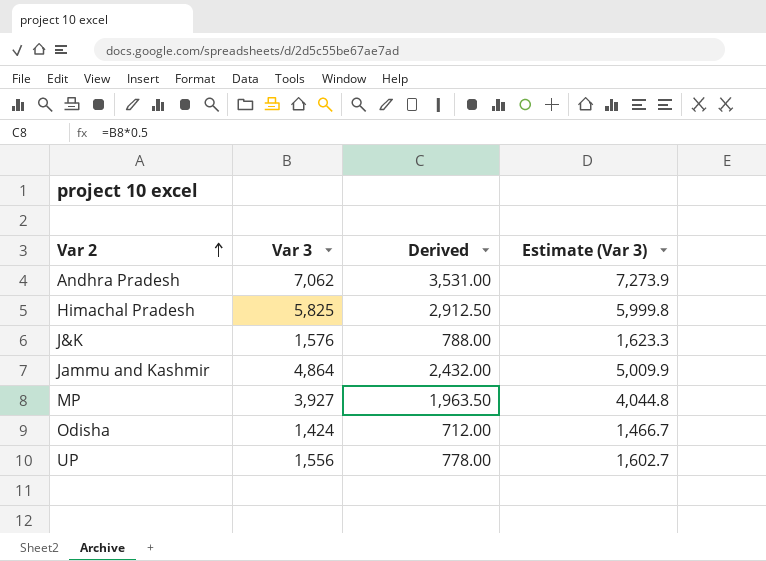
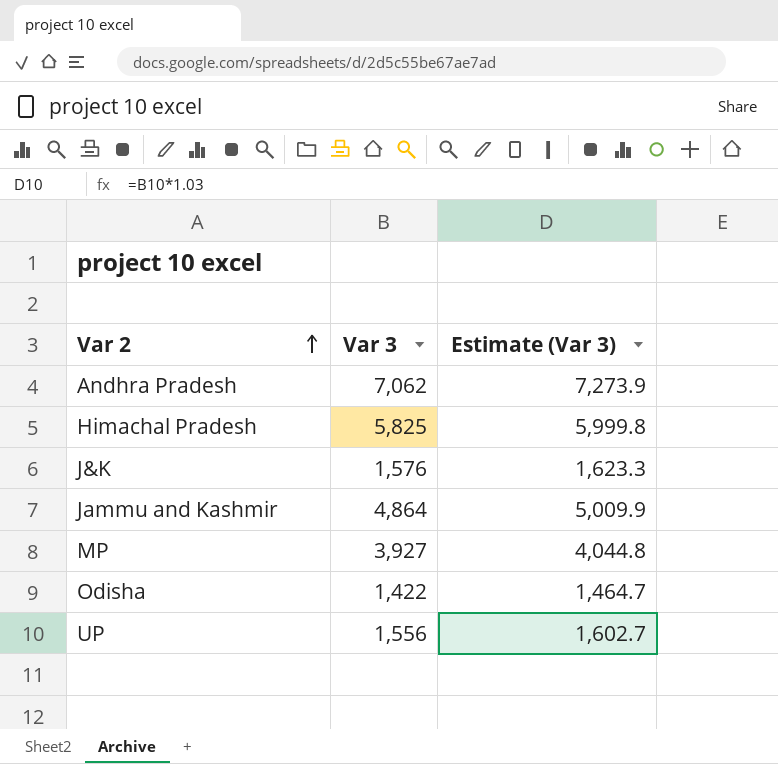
column Derived | formula: [Var 3] * 0.5 -> none
Odisha | Var 3: 1,424 -> 1,422
Odisha | Estimate (Var 3): 1,466.7 -> 1,464.7

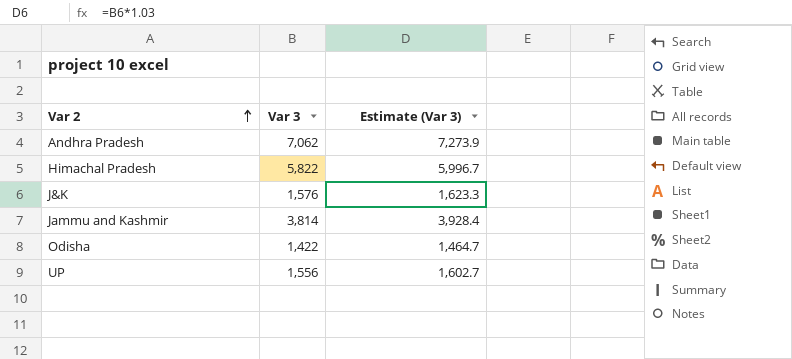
row MP: 3,927 | 4,044.8 -> none
Himachal Pradesh | Var 3: 5,825 -> 5,822
Himachal Pradesh | Estimate (Var 3): 5,999.8 -> 5,996.7
Jammu and Kashmir | Var 3: 4,864 -> 3,814
Jammu and Kashmir | Estimate (Var 3): 5,009.9 -> 3,928.4

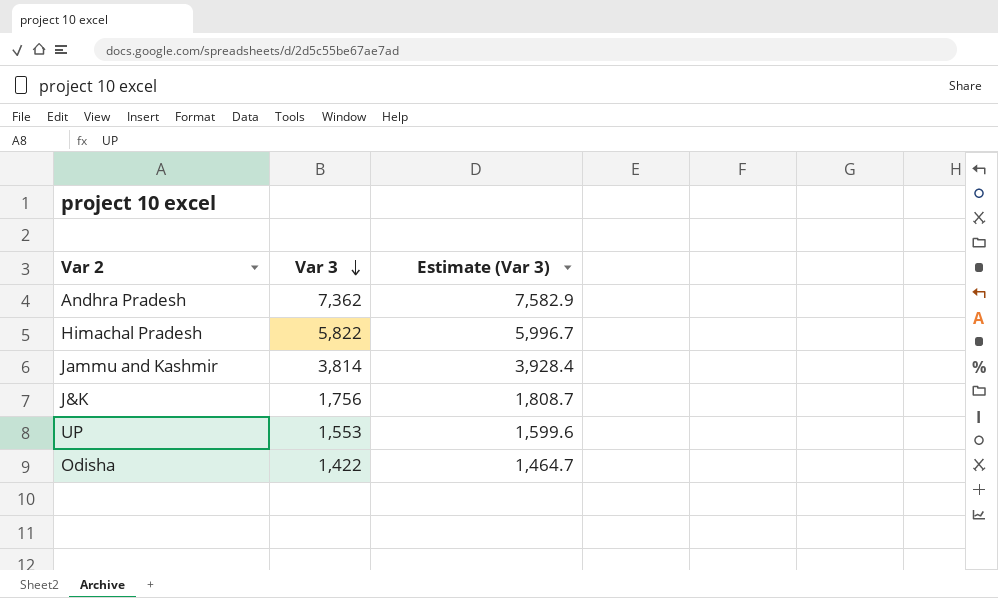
row order: Var 2 ascending -> Var 3 descending
Andhra Pradesh | Var 3: 7,062 -> 7,362
Andhra Pradesh | Estimate (Var 3): 7,273.9 -> 7,582.9
J&K | Var 3: 1,576 -> 1,756
J&K | Estimate (Var 3): 1,623.3 -> 1,808.7
UP | Var 3: 1,556 -> 1,553
UP | Estimate (Var 3): 1,602.7 -> 1,599.6

